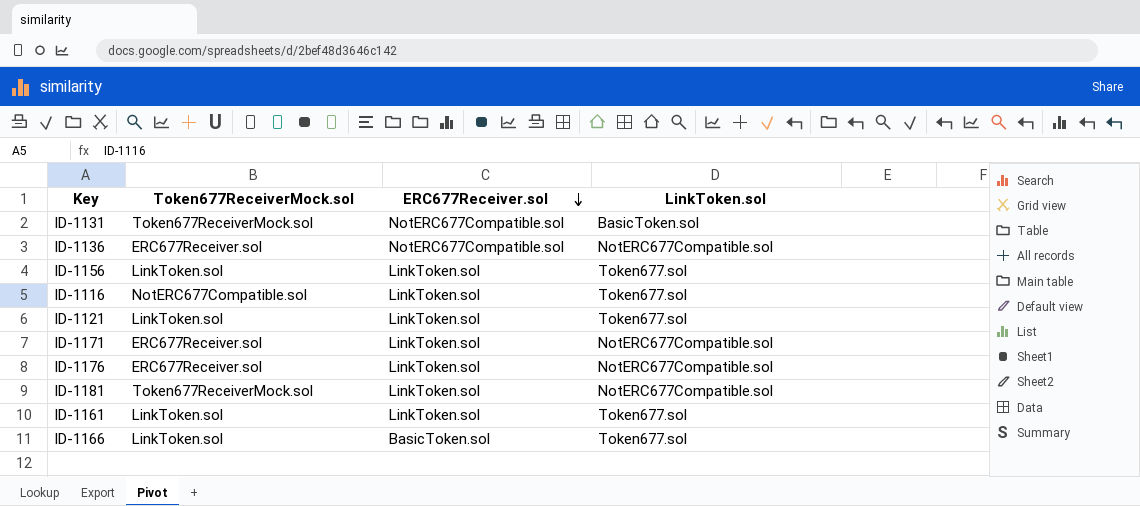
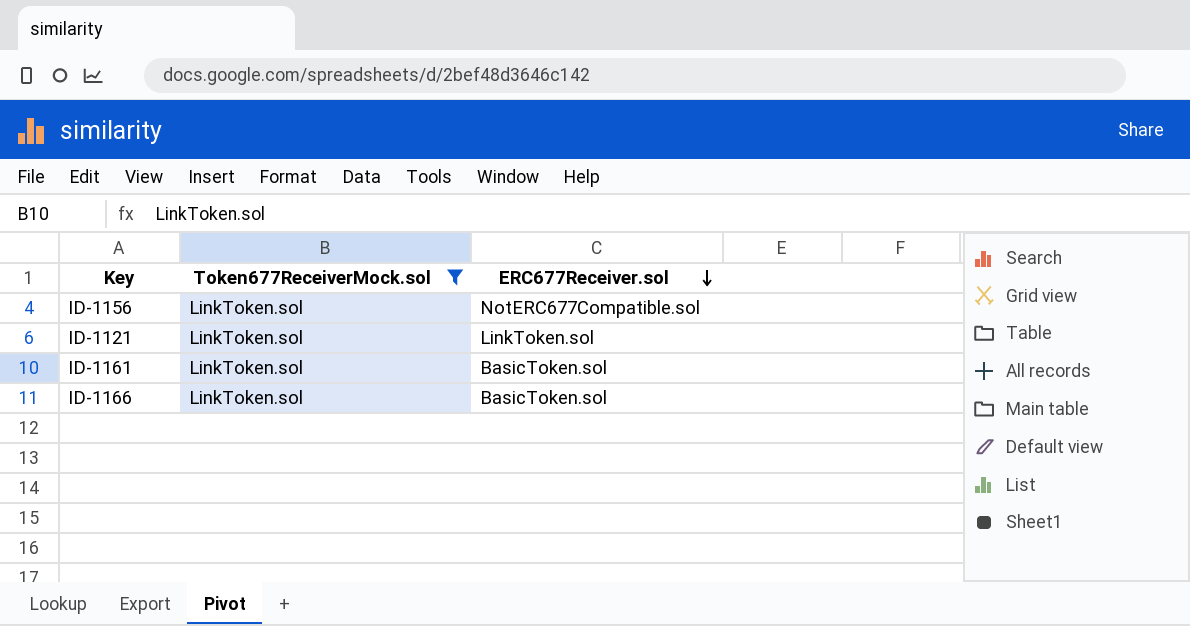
filter: none -> Token677ReceiverMock.sol = LinkToken.sol
column LinkToken.sol | position: 4 -> none
ID-1156 | ERC677Receiver.sol: LinkToken.sol -> NotERC677Compatible.sol
ID-1161 | ERC677Receiver.sol: LinkToken.sol -> BasicToken.sol

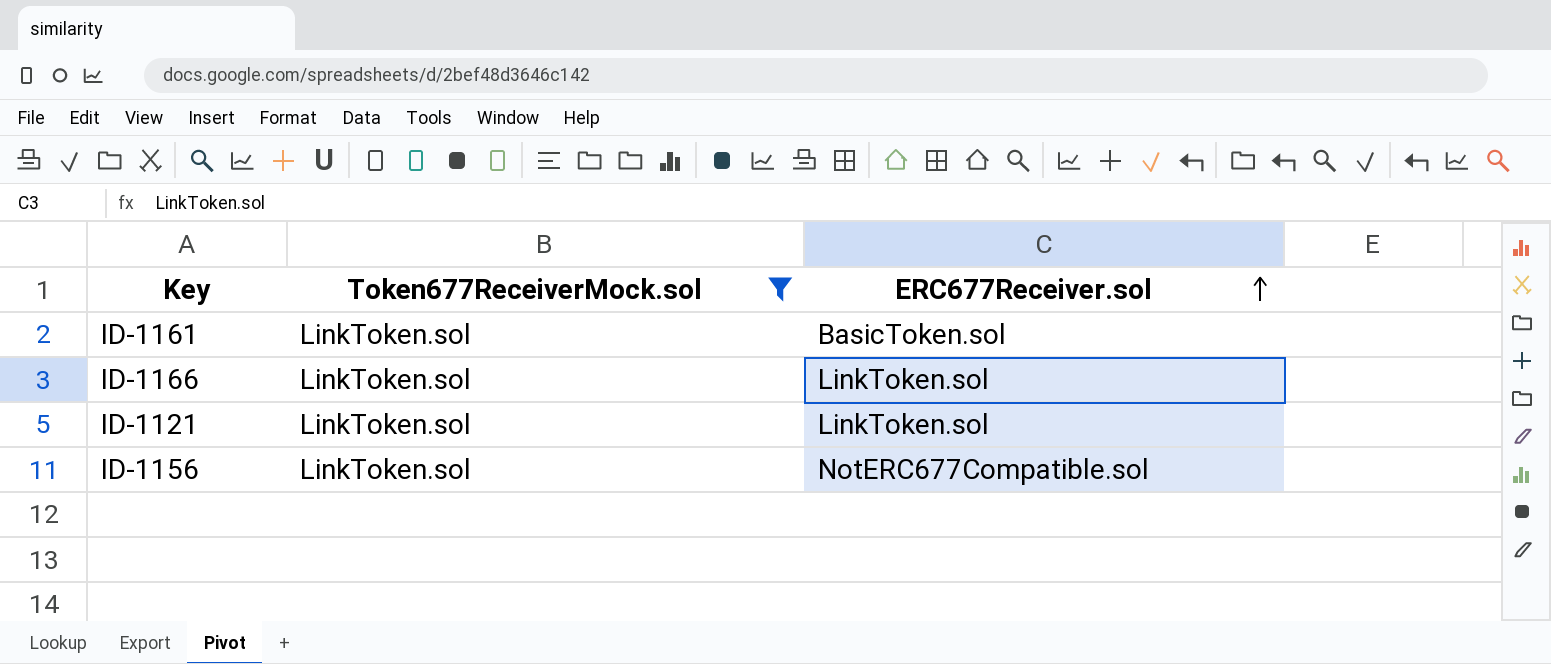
row order: ERC677Receiver.sol descending -> ERC677Receiver.sol ascending
ID-1166 | ERC677Receiver.sol: BasicToken.sol -> LinkToken.sol

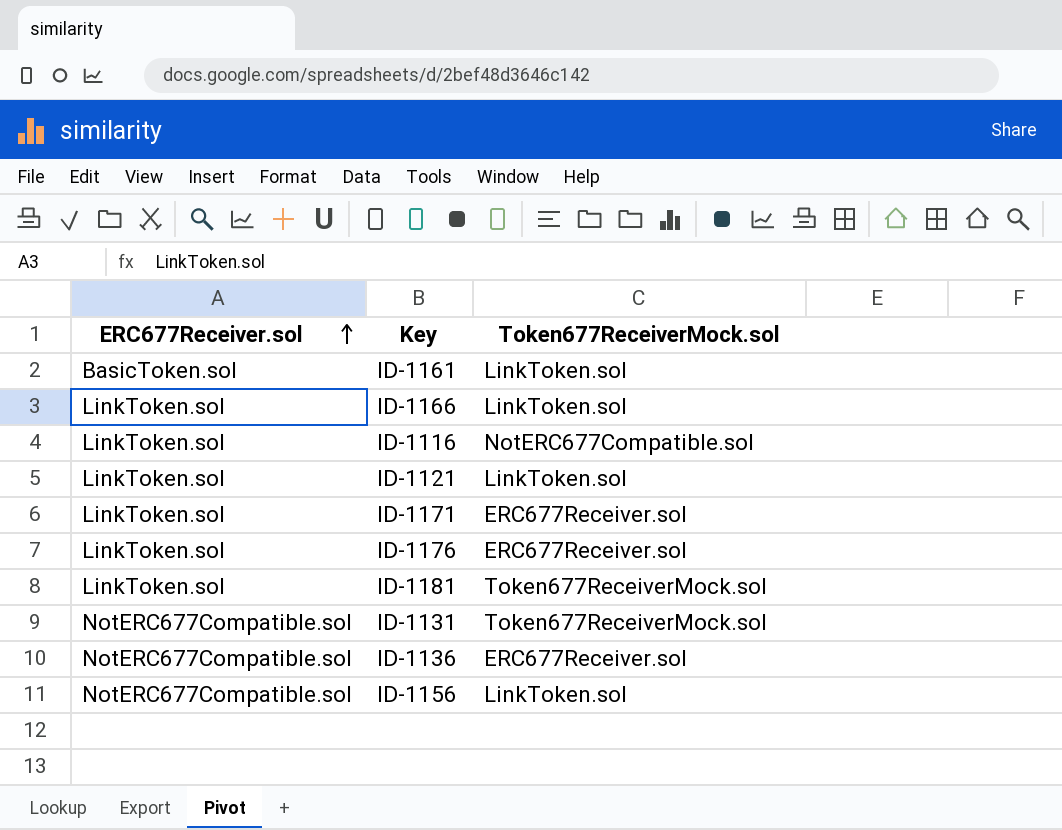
filter: Token677ReceiverMock.sol = LinkToken.sol -> none
column ERC677Receiver.sol | position: 3 -> 1

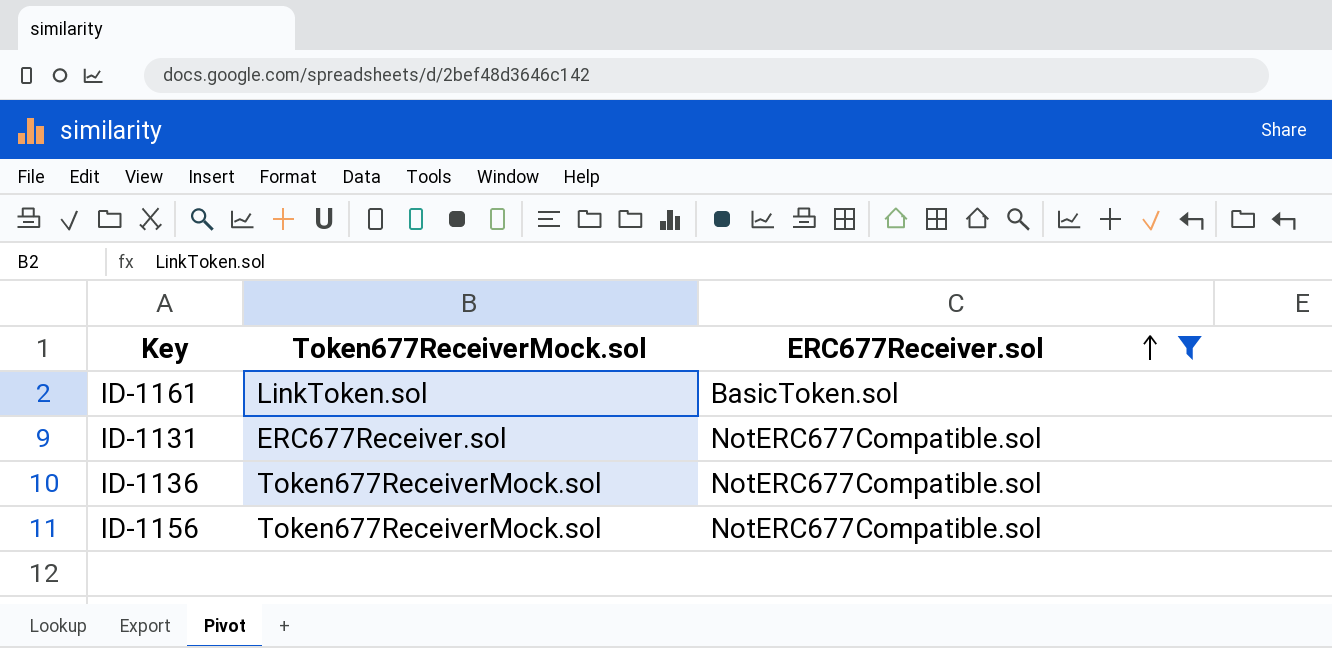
filter: none -> ERC677Receiver.sol != LinkToken.sol
column ERC677Receiver.sol | position: 1 -> 3
ID-1131 | Token677ReceiverMock.sol: Token677ReceiverMock.sol -> ERC677Receiver.sol
ID-1136 | Token677ReceiverMock.sol: ERC677Receiver.sol -> Token677ReceiverMock.sol
ID-1156 | Token677ReceiverMock.sol: LinkToken.sol -> Token677ReceiverMock.sol

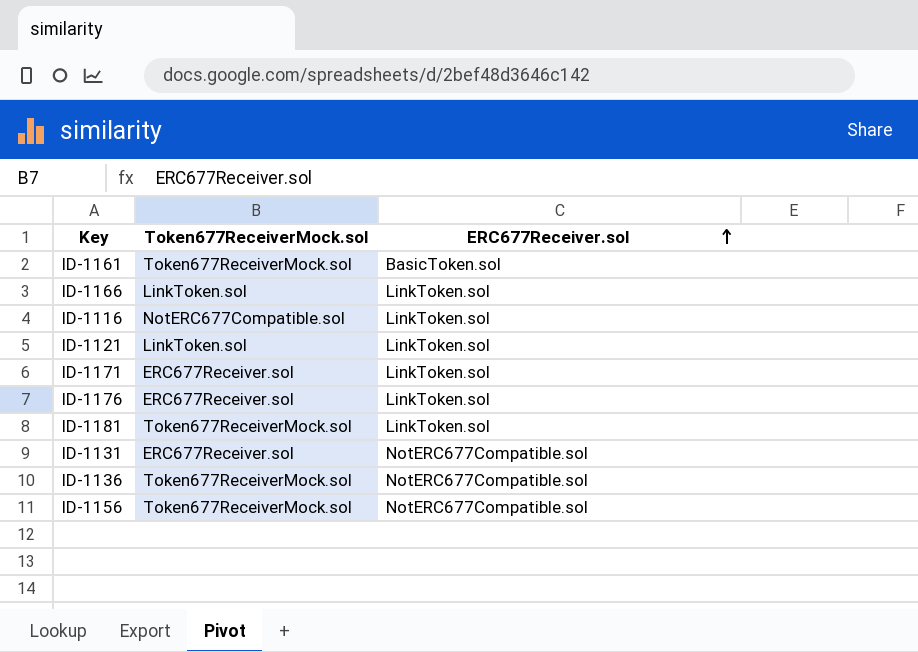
filter: ERC677Receiver.sol != LinkToken.sol -> none
ID-1161 | Token677ReceiverMock.sol: LinkToken.sol -> Token677ReceiverMock.sol

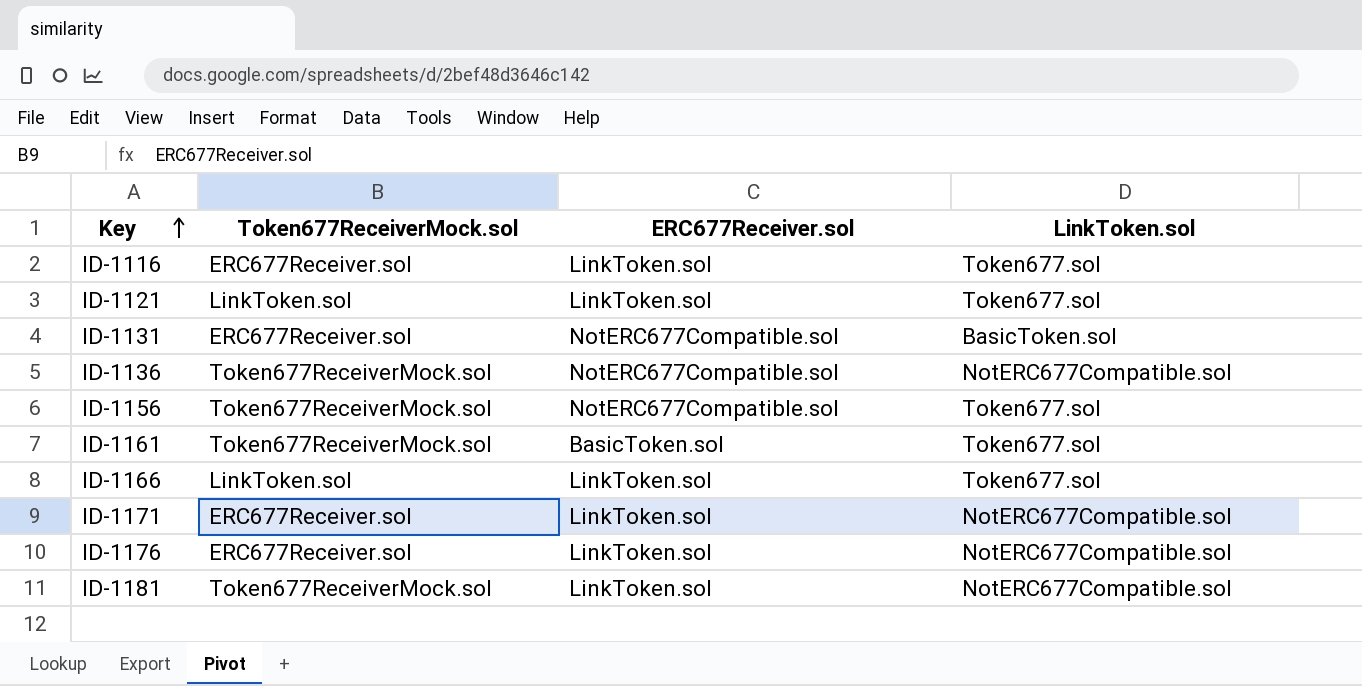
row order: ERC677Receiver.sol ascending -> Key ascending
column LinkToken.sol | position: none -> 4
ID-1116 | Token677ReceiverMock.sol: NotERC677Compatible.sol -> ERC677Receiver.sol

